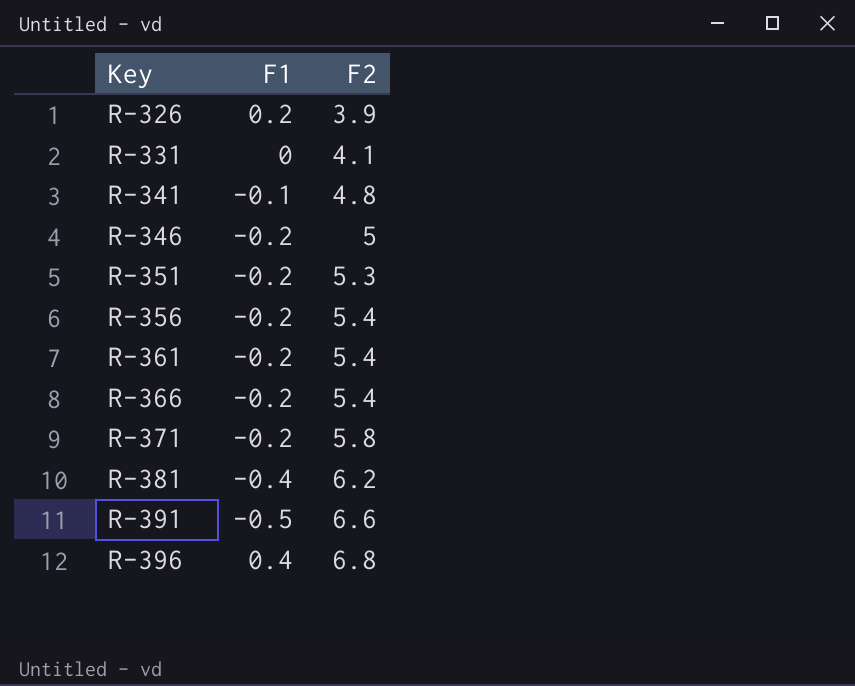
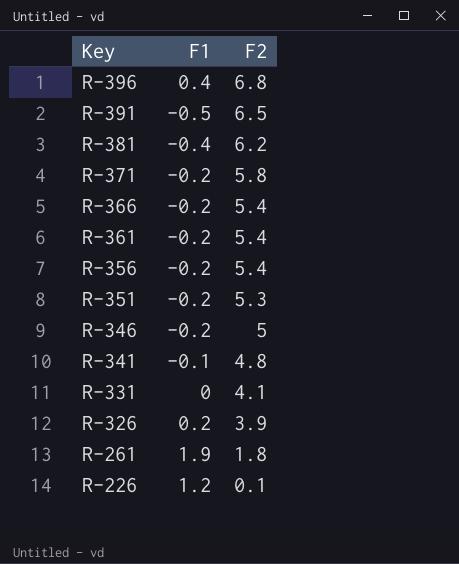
row order: Key ascending -> Key descending
R-391 | F2: 6.6 -> 6.5
row R-261: none -> 1.9 | 1.8
row R-226: none -> 1.2 | 0.1

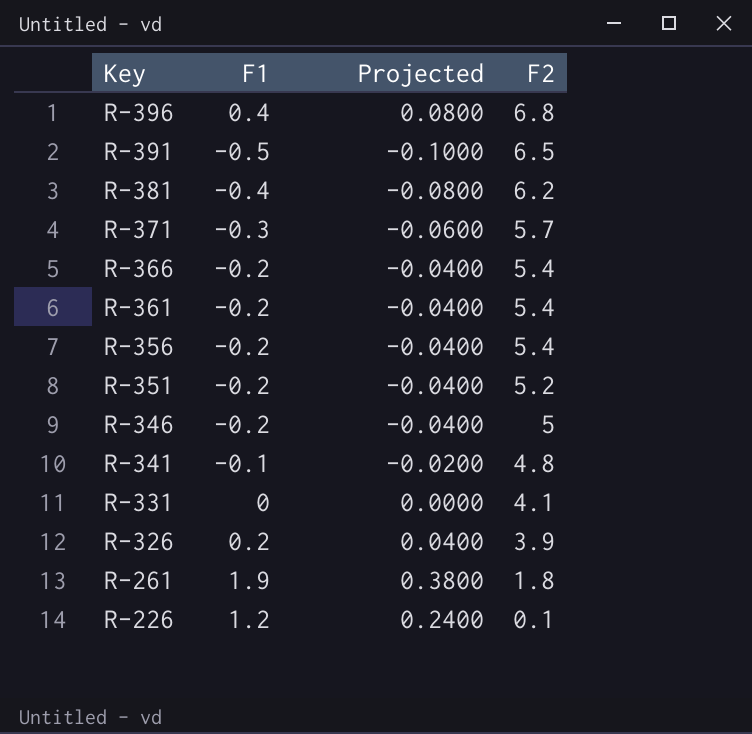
column Projected | formula: none -> [F1] * 0.2
R-371 | F1: -0.2 -> -0.3
R-371 | F2: 5.8 -> 5.7
R-351 | F2: 5.3 -> 5.2

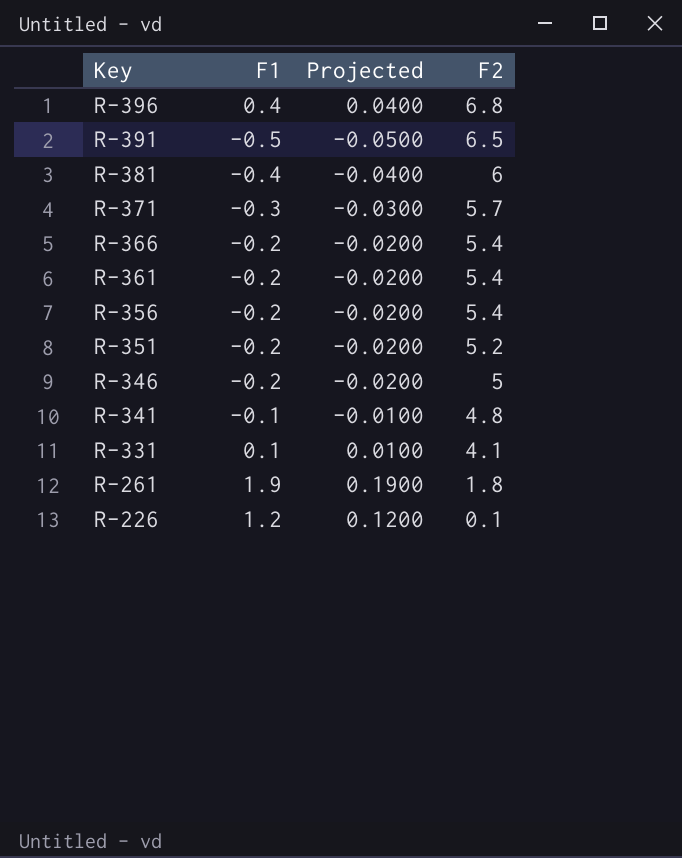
column Projected | formula: [F1] * 0.2 -> [F1] * 0.1
row R-326: 0.2 | 0.0400 | 3.9 -> none
R-381 | F2: 6.2 -> 6
R-331 | F1: 0 -> 0.1

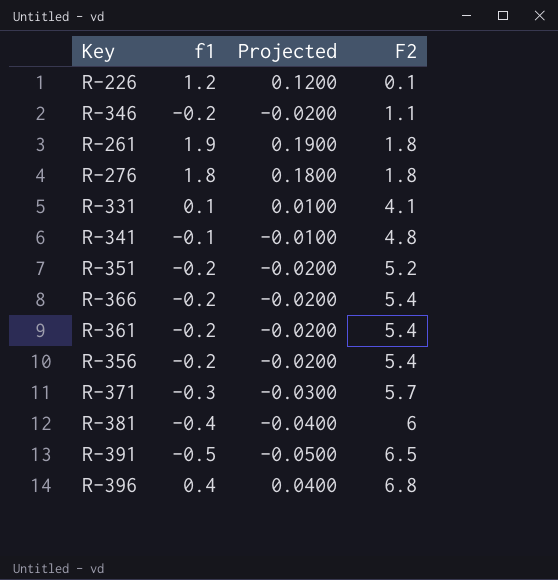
row order: Key descending -> F2 ascending
column name: F1 -> f1
R-346 | F2: 5 -> 1.1
row R-276: none -> 1.8 | 0.1800 | 1.8

